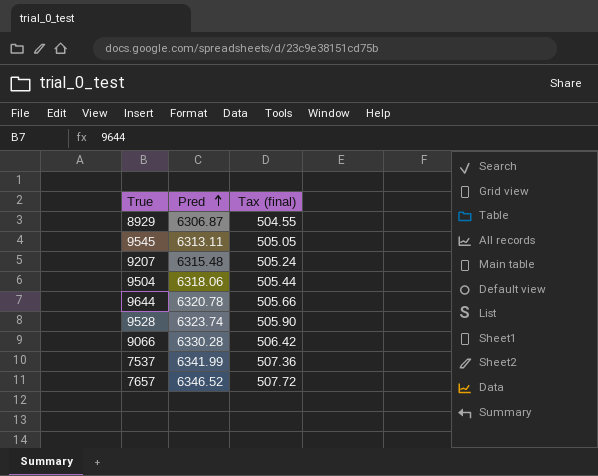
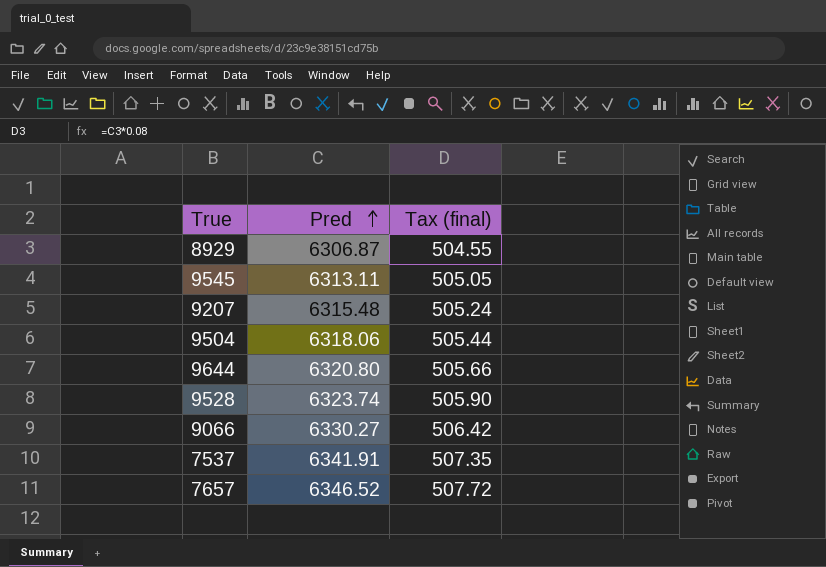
9644 | Pred: 6320.78 -> 6320.80
9066 | Pred: 6330.28 -> 6330.27
7537 | Pred: 6341.99 -> 6341.91
7537 | Tax (final): 507.36 -> 507.35

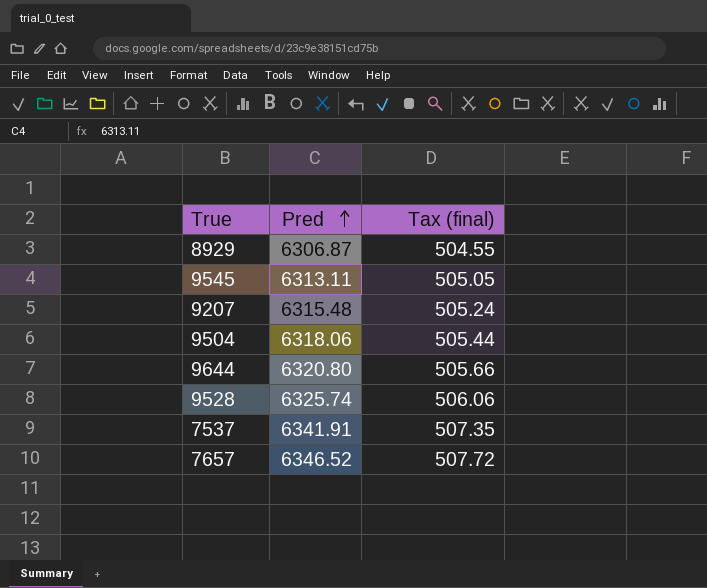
row 9066: 6330.27 | 506.42 -> none
9528 | Pred: 6323.74 -> 6325.74
9528 | Tax (final): 505.90 -> 506.06

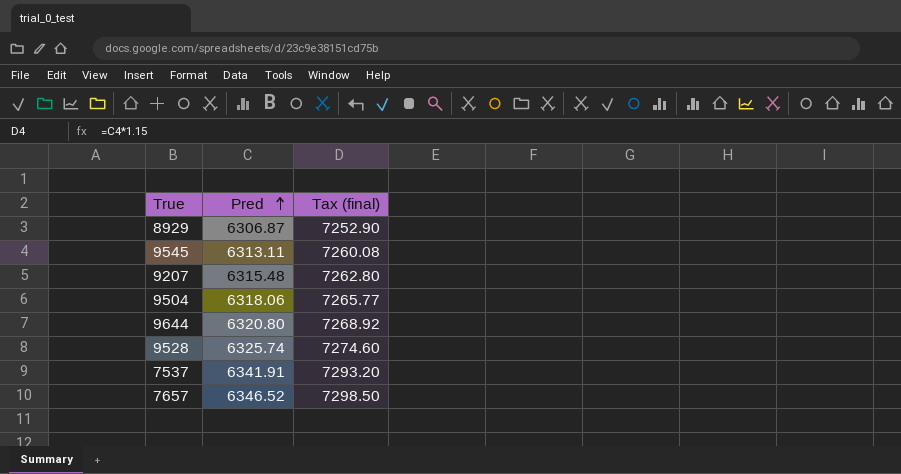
column Tax (final) | formula: [Pred] * 0.08 -> [Pred] * 1.15

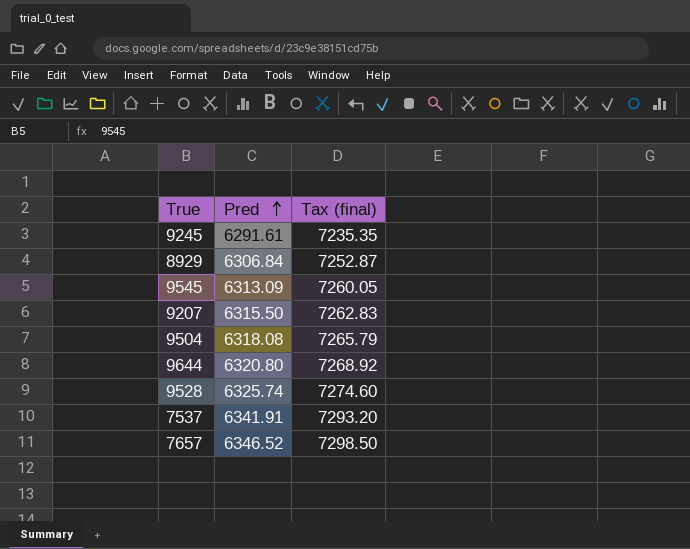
row 9245: none -> 6291.61 | 7235.35
8929 | Pred: 6306.87 -> 6306.84
8929 | Tax (final): 7252.90 -> 7252.87
9545 | Pred: 6313.11 -> 6313.09
9545 | Tax (final): 7260.08 -> 7260.05
9207 | Pred: 6315.48 -> 6315.50
9207 | Tax (final): 7262.80 -> 7262.83
9504 | Pred: 6318.06 -> 6318.08
9504 | Tax (final): 7265.77 -> 7265.79

